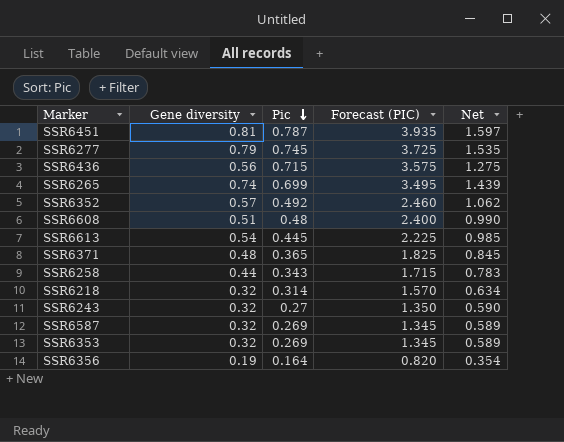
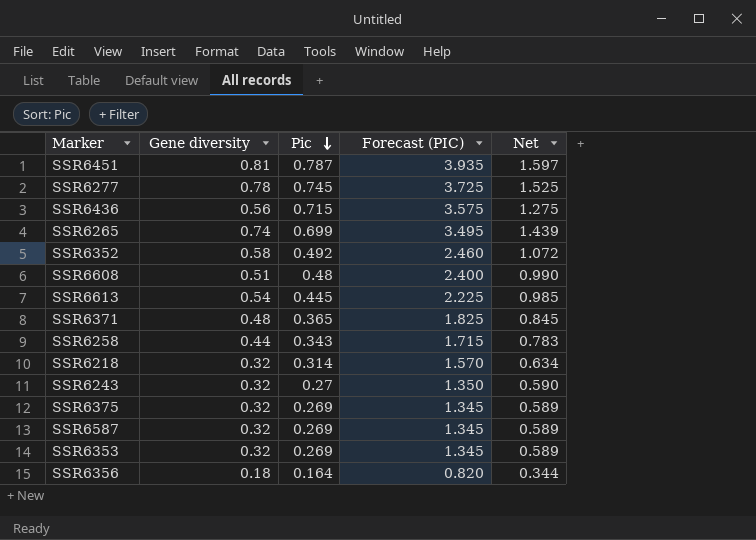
SSR6277 | Gene diversity: 0.79 -> 0.78
SSR6277 | Net: 1.535 -> 1.525
SSR6352 | Gene diversity: 0.57 -> 0.58
SSR6352 | Net: 1.062 -> 1.072
row SSR6375: none -> 0.32 | 0.269 | 1.345 | 0.589
SSR6356 | Gene diversity: 0.19 -> 0.18
SSR6356 | Net: 0.354 -> 0.344

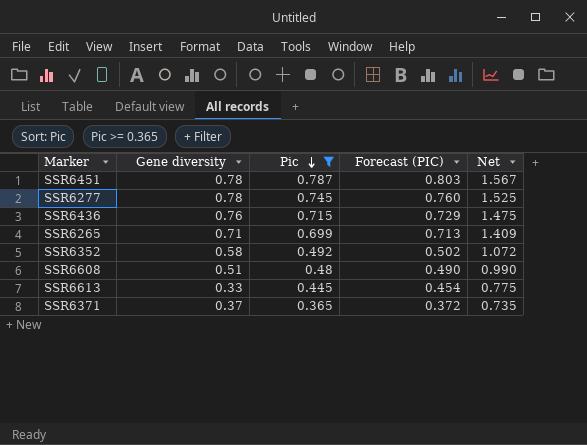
filter: none -> Pic >= 0.365
column Forecast (PIC) | formula: [Pic] * 5 -> [Pic] * 1.02
SSR6451 | Gene diversity: 0.81 -> 0.78
SSR6451 | Net: 1.597 -> 1.567
SSR6436 | Gene diversity: 0.56 -> 0.76
SSR6436 | Net: 1.275 -> 1.475
SSR6265 | Gene diversity: 0.74 -> 0.71
SSR6265 | Net: 1.439 -> 1.409
SSR6613 | Gene diversity: 0.54 -> 0.33
SSR6613 | Net: 0.985 -> 0.775
SSR6371 | Gene diversity: 0.48 -> 0.37
SSR6371 | Net: 0.845 -> 0.735

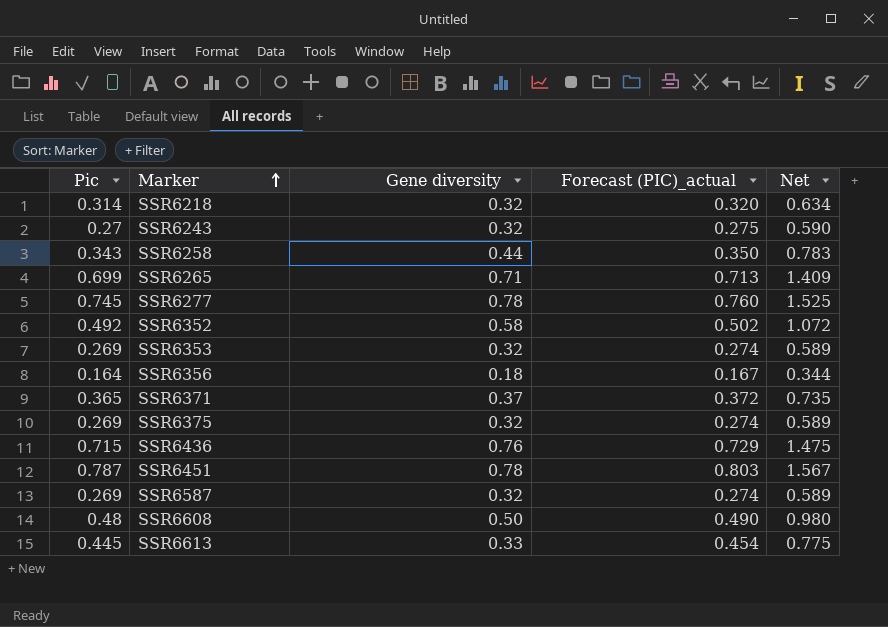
filter: Pic >= 0.365 -> none
row order: Pic descending -> Marker ascending
column Pic | position: 3 -> 1
column name: Forecast (PIC) -> Forecast (PIC)_actual
SSR6608 | Gene diversity: 0.51 -> 0.50
SSR6608 | Net: 0.990 -> 0.980

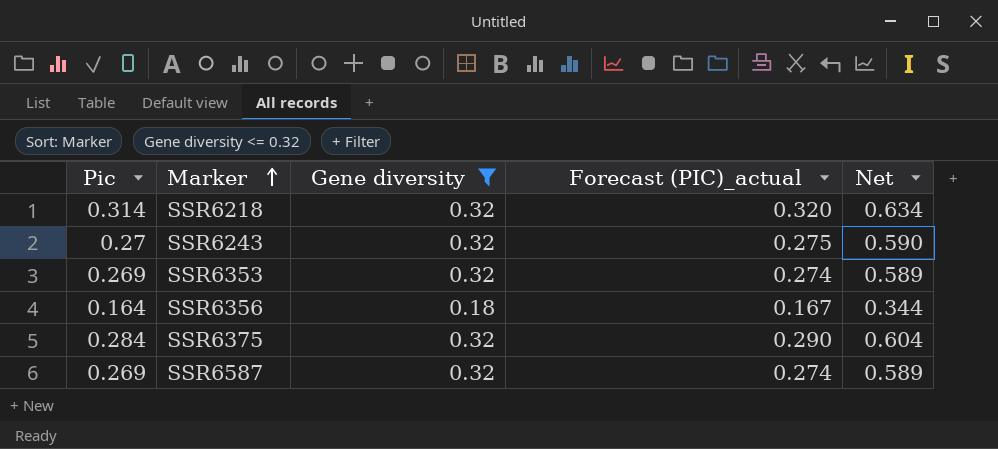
filter: none -> Gene diversity <= 0.32
SSR6375 | Pic: 0.269 -> 0.284
SSR6375 | Forecast (PIC)_actual: 0.274 -> 0.290
SSR6375 | Net: 0.589 -> 0.604

